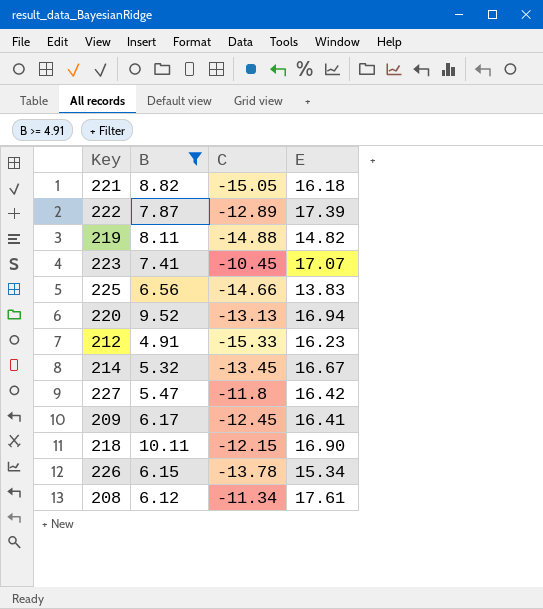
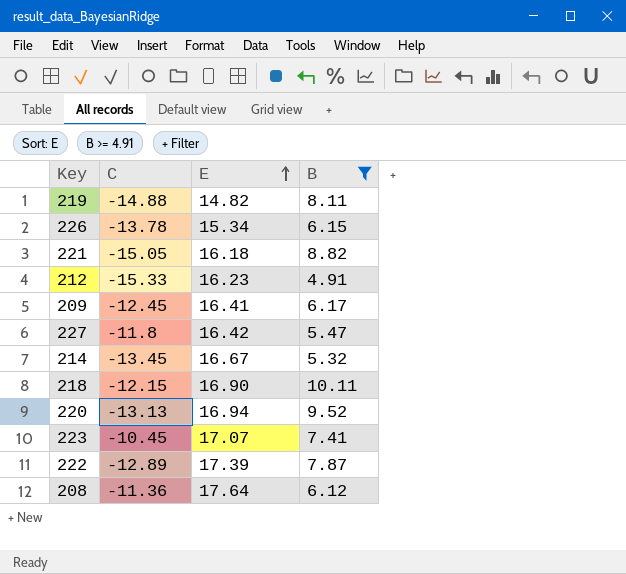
row order: none -> E ascending
column B | position: 2 -> 4
row 225: 6.56 | -14.66 | 13.83 -> none
208 | C: -11.34 -> -11.36
208 | E: 17.61 -> 17.64

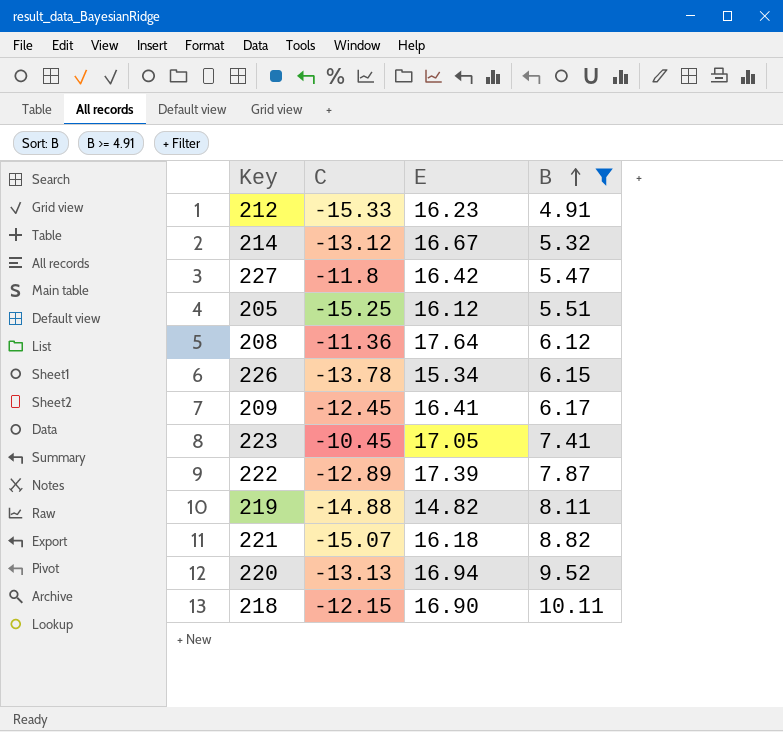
row order: E ascending -> B ascending
214 | C: -13.45 -> -13.12
row 205: none -> -15.25 | 16.12 | 5.51
223 | E: 17.07 -> 17.05
221 | C: -15.05 -> -15.07

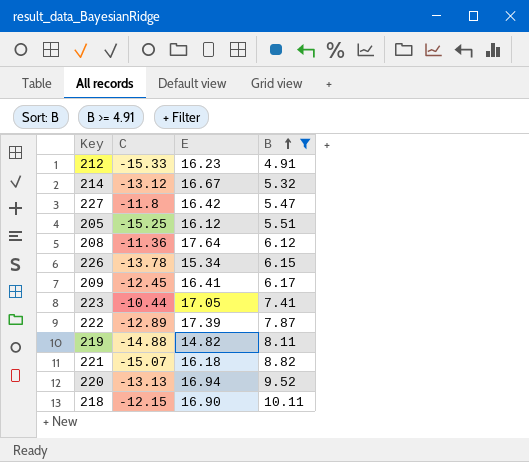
223 | C: -10.45 -> -10.44

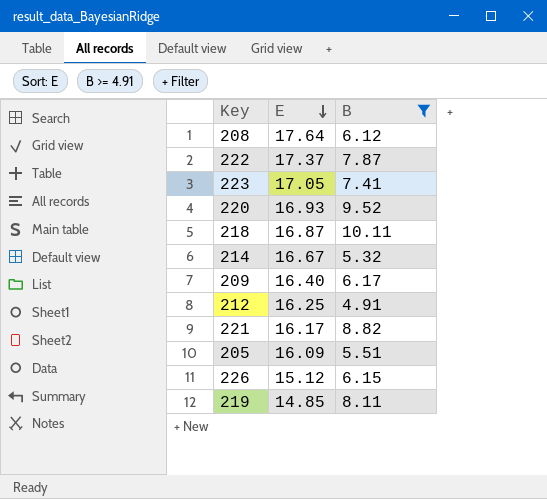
row order: B ascending -> E descending
column C | position: 2 -> none
row 227: -11.8 | 16.42 | 5.47 -> none
222 | E: 17.39 -> 17.37
220 | E: 16.94 -> 16.93
218 | E: 16.90 -> 16.87
209 | E: 16.41 -> 16.40
212 | E: 16.23 -> 16.25
221 | E: 16.18 -> 16.17
205 | E: 16.12 -> 16.09
226 | E: 15.34 -> 15.12
219 | E: 14.82 -> 14.85

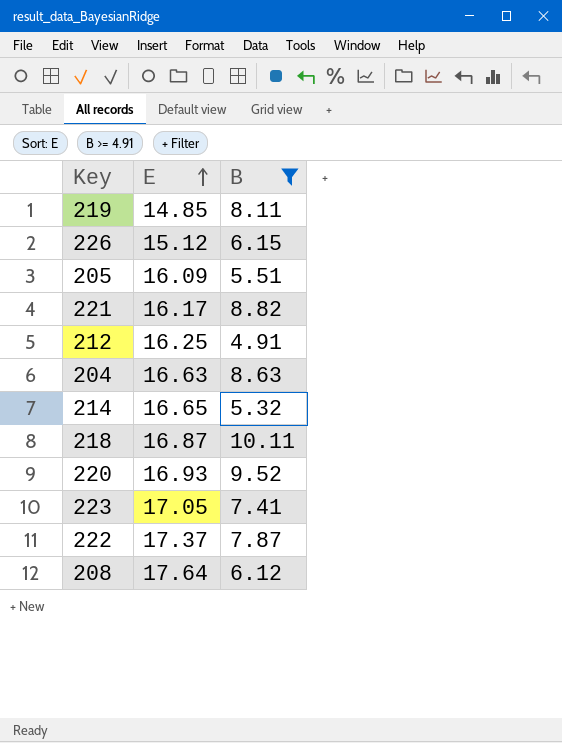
row order: E descending -> E ascending
row 209: 16.40 | 6.17 -> none
row 204: none -> 16.63 | 8.63
214 | E: 16.67 -> 16.65

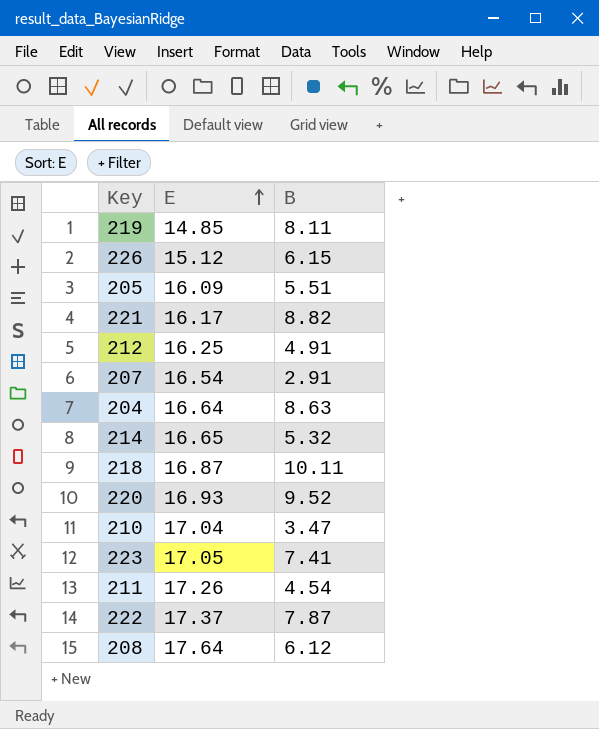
filter: B >= 4.91 -> none
204 | E: 16.63 -> 16.64

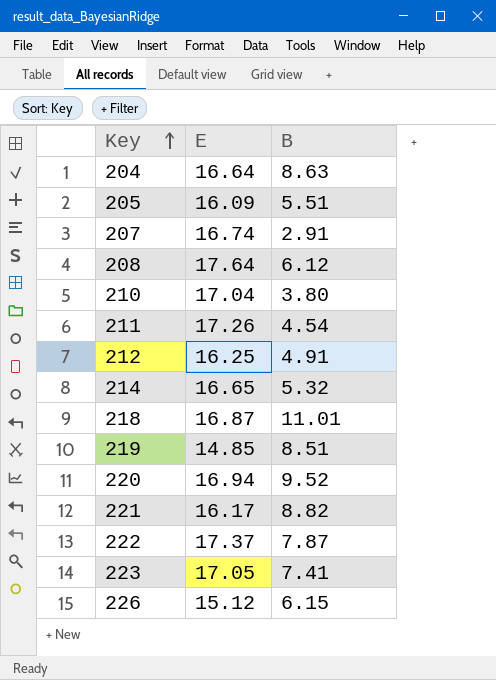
row order: E ascending -> Key ascending
207 | E: 16.54 -> 16.74
210 | B: 3.47 -> 3.80
218 | B: 10.11 -> 11.01
219 | B: 8.11 -> 8.51
220 | E: 16.93 -> 16.94

